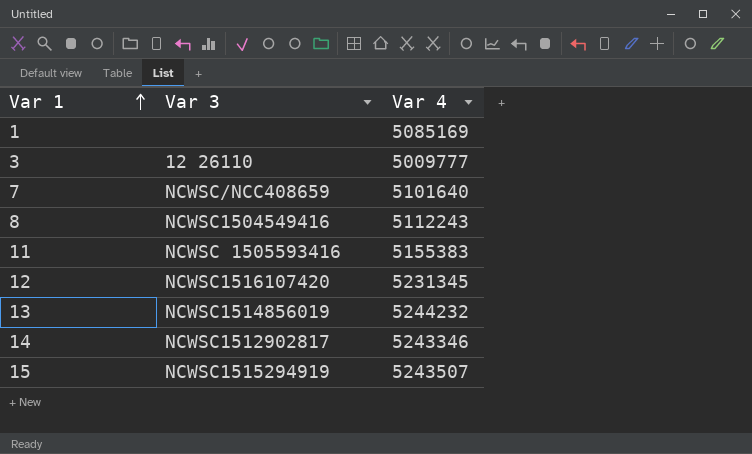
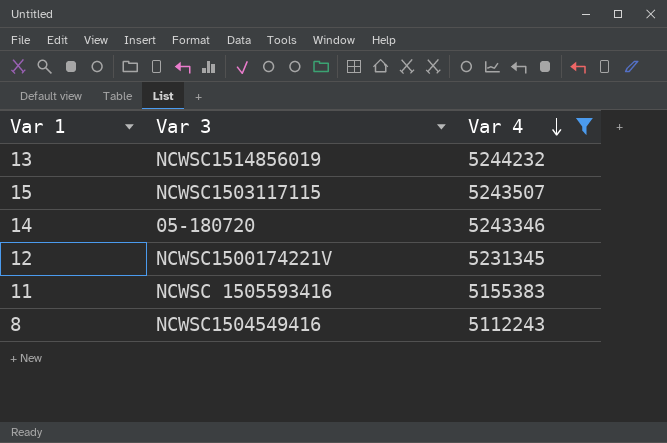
filter: none -> Var 4 >= 5112243
row order: Var 1 ascending -> Var 4 descending
15 | Var 3: NCWSC1515294919 -> NCWSC1503117115
14 | Var 3: NCWSC1512902817 -> 05-180720
12 | Var 3: NCWSC1516107420 -> NCWSC1500174221V

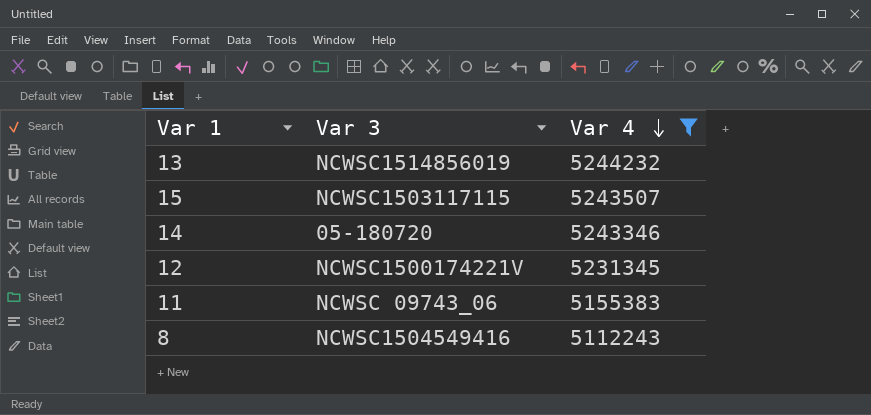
11 | Var 3: NCWSC 1505593416 -> NCWSC 09743_06

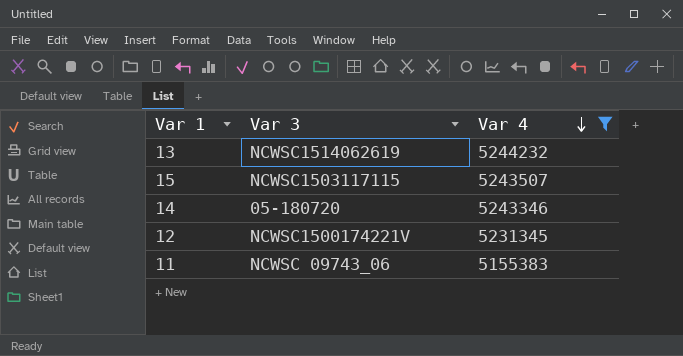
row 8: NCWSC1504549416 | 5112243 -> none
13 | Var 3: NCWSC1514856019 -> NCWSC1514062619

